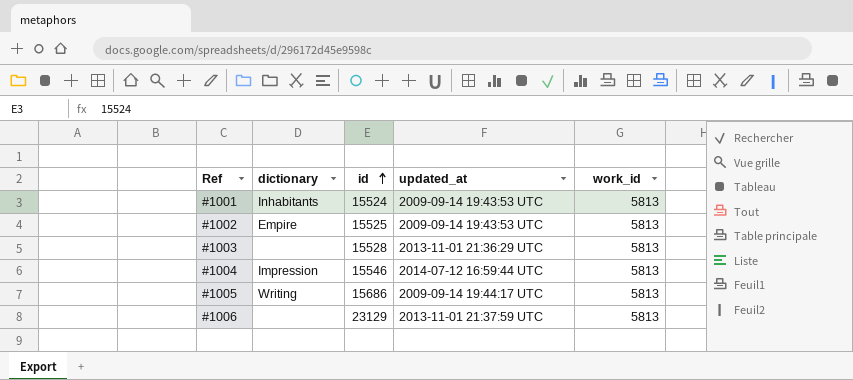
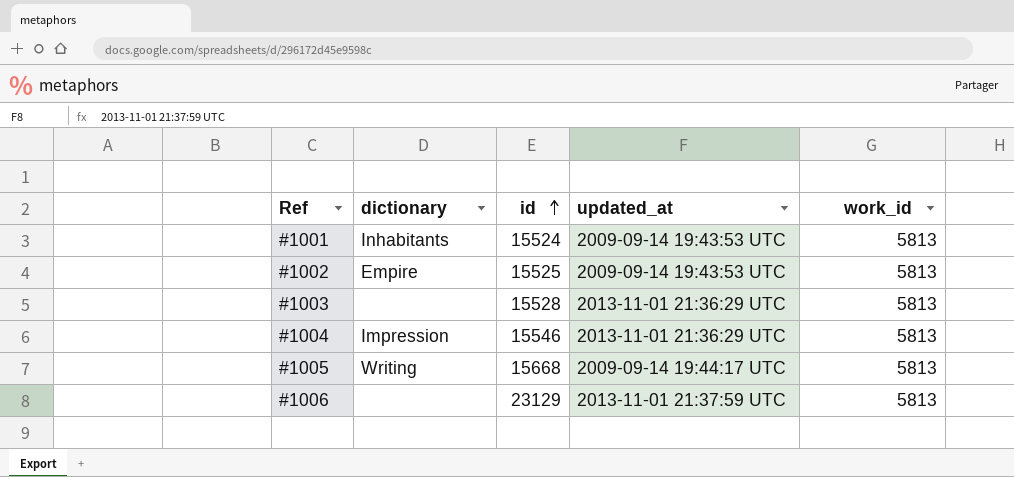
#1004 | updated_at: 2014-07-12 16:59:44 UTC -> 2013-11-01 21:36:29 UTC
#1005 | id: 15686 -> 15668

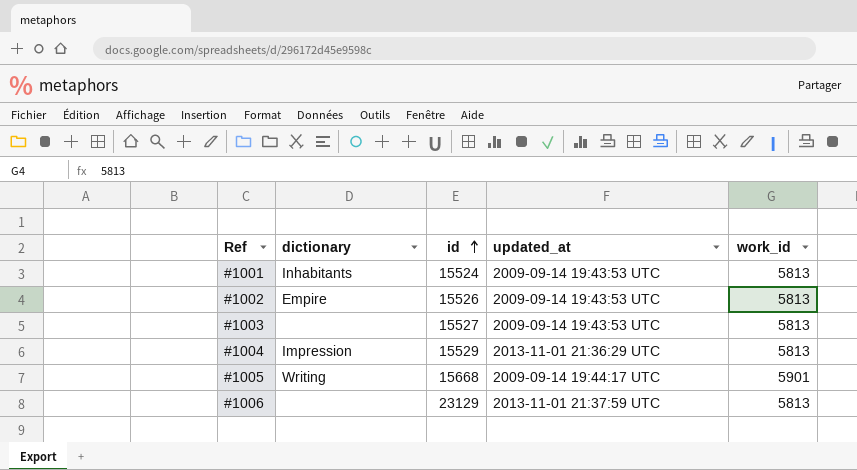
#1002 | id: 15525 -> 15526
#1003 | id: 15528 -> 15527
#1003 | updated_at: 2013-11-01 21:36:29 UTC -> 2009-09-14 19:43:53 UTC
#1004 | id: 15546 -> 15529
#1005 | work_id: 5813 -> 5901

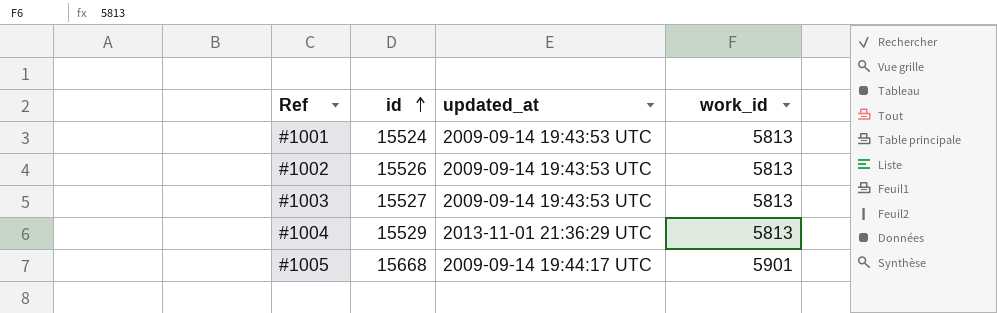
column dictionary | position: 2 -> none
row #1006: none | 23129 | 2013-11-01 21:37:59 UTC | 5813 -> none

